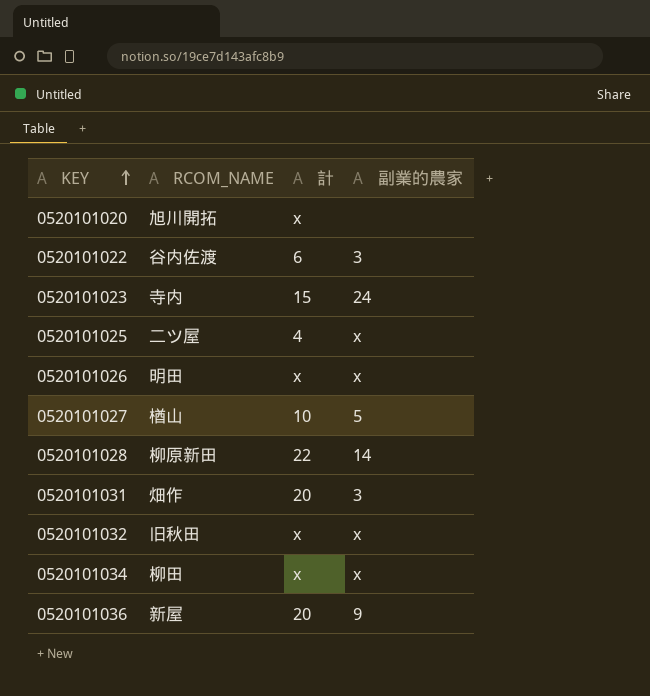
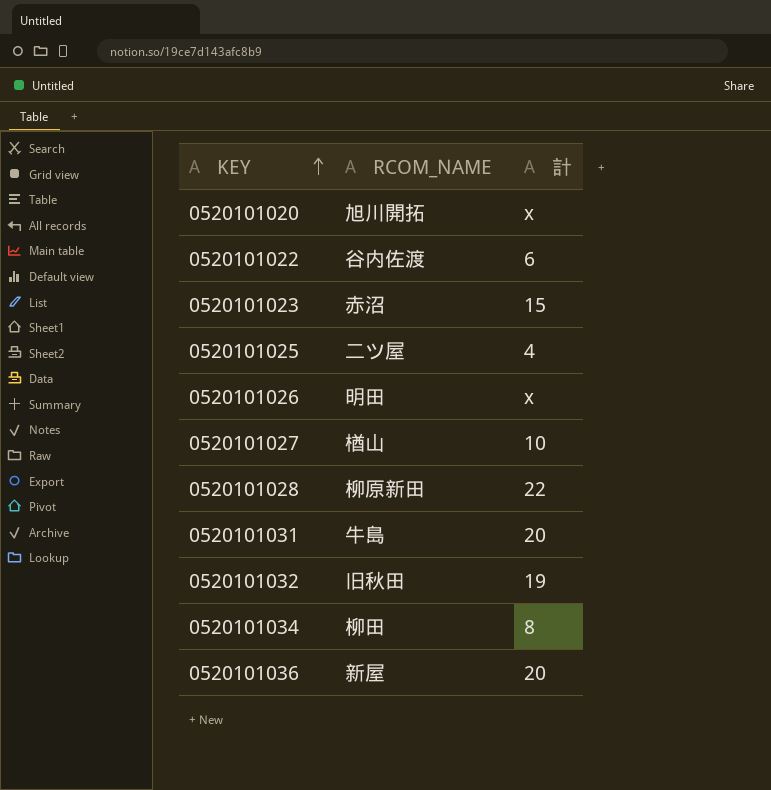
column 副業的農家 | position: 4 -> none
0520101023 | RCOM_NAME: 寺内 -> 赤沼
0520101031 | RCOM_NAME: 畑作 -> 牛島
0520101032 | 計: x -> 19
0520101034 | 計: x -> 8

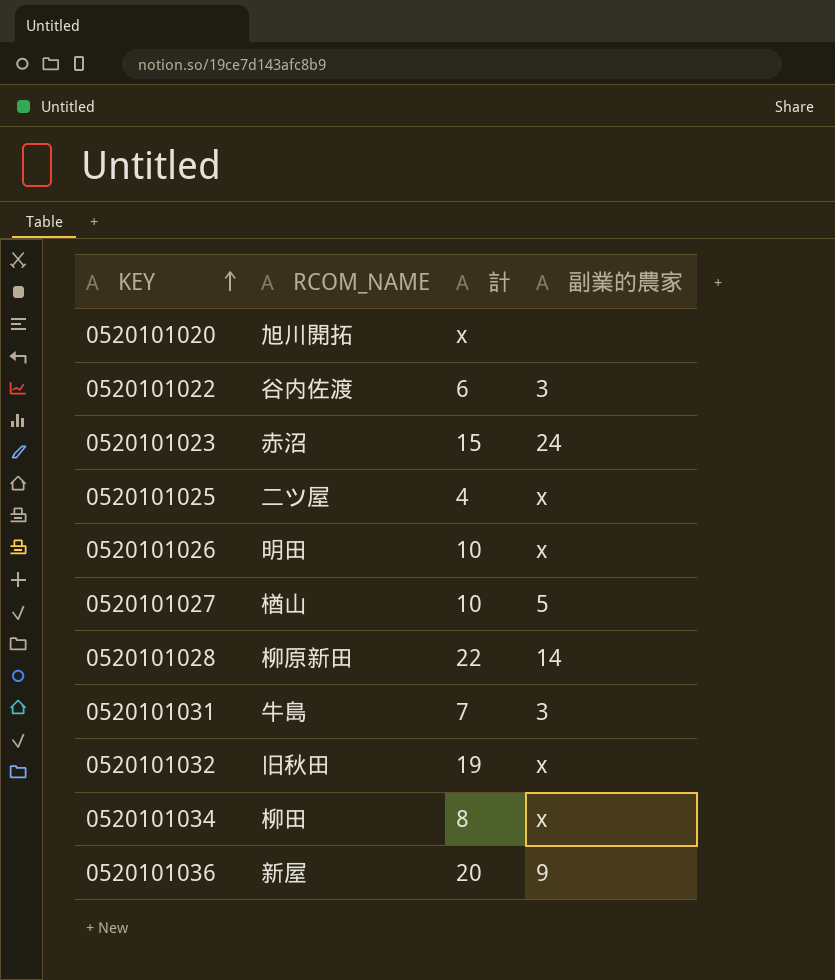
column 副業的農家 | position: none -> 4
0520101026 | 計: x -> 10
0520101031 | 計: 20 -> 7

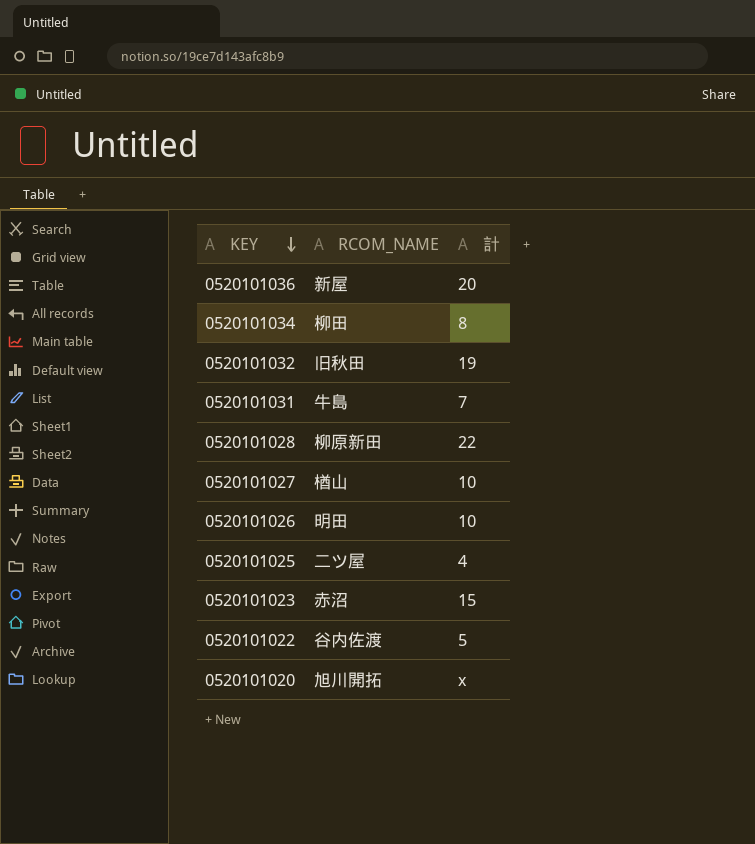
row order: KEY ascending -> KEY descending
column 副業的農家 | position: 4 -> none
0520101022 | 計: 6 -> 5

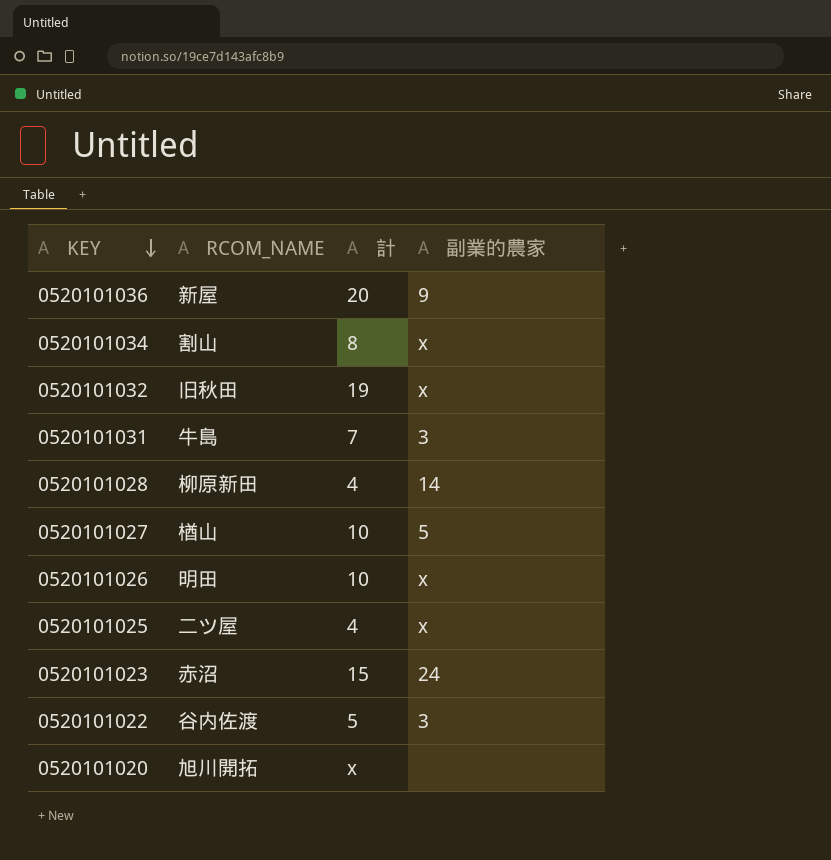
column 副業的農家 | position: none -> 4
0520101034 | RCOM_NAME: 柳田 -> 割山
0520101028 | 計: 22 -> 4

